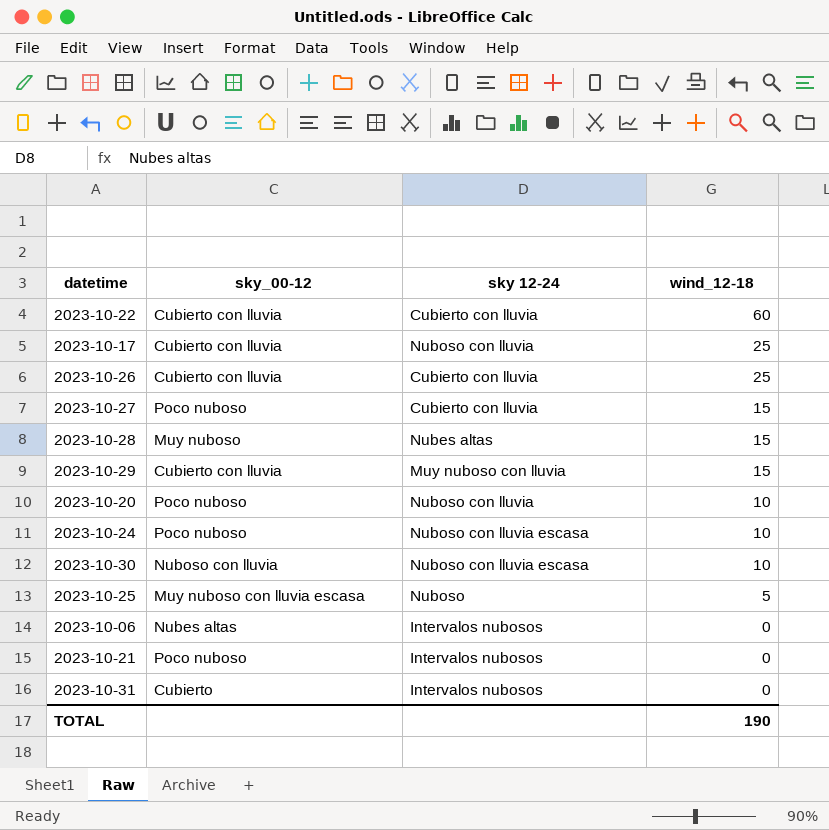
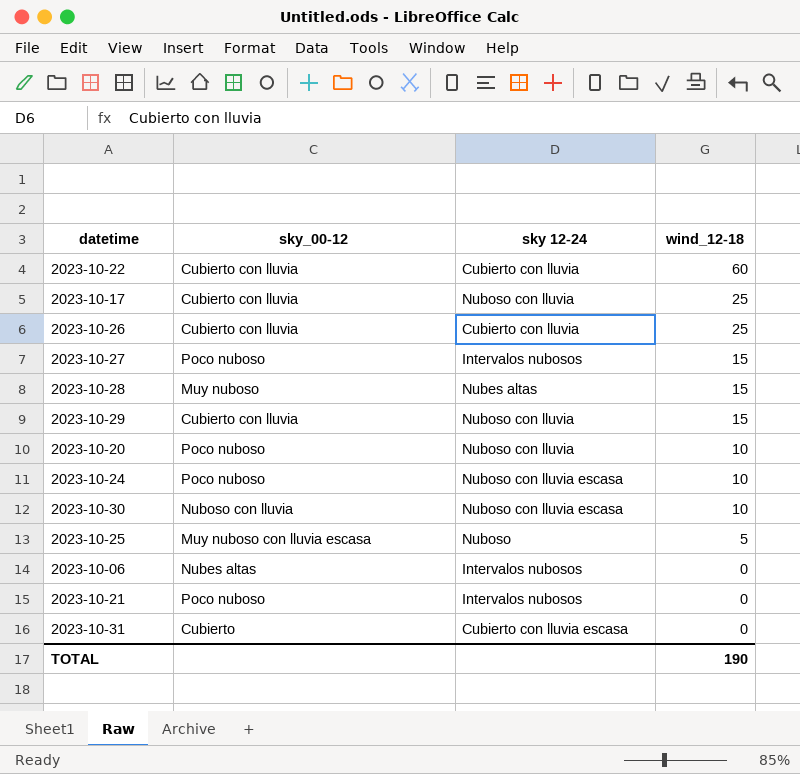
2023-10-27 | sky 12-24: Cubierto con lluvia -> Intervalos nubosos
2023-10-29 | sky 12-24: Muy nuboso con lluvia -> Nuboso con lluvia
2023-10-31 | sky 12-24: Intervalos nubosos -> Cubierto con lluvia escasa

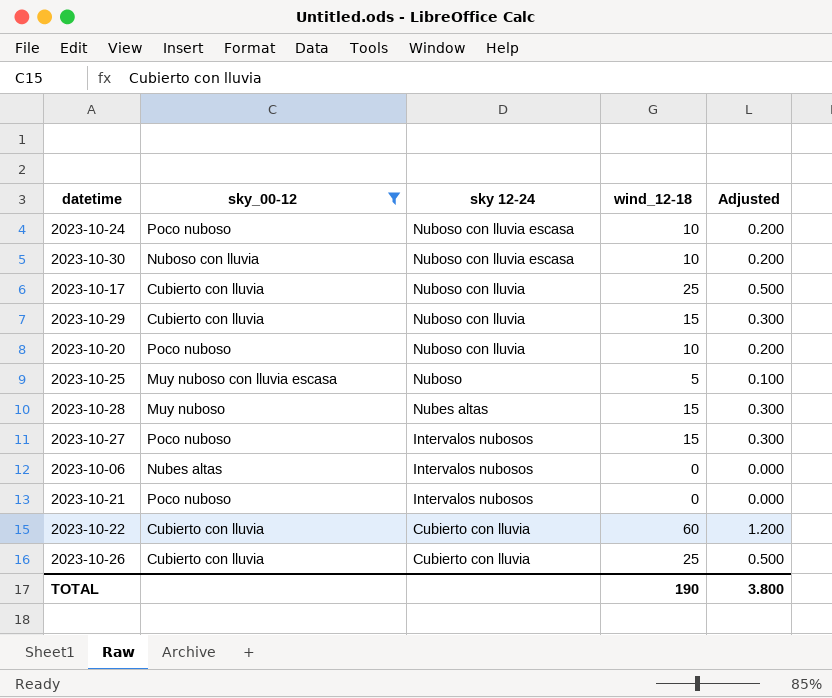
filter: none -> sky_00-12 != Cubierto
row order: wind_12-18 descending -> sky 12-24 descending
column Adjusted | formula: none -> [wind_12-18] * 0.02

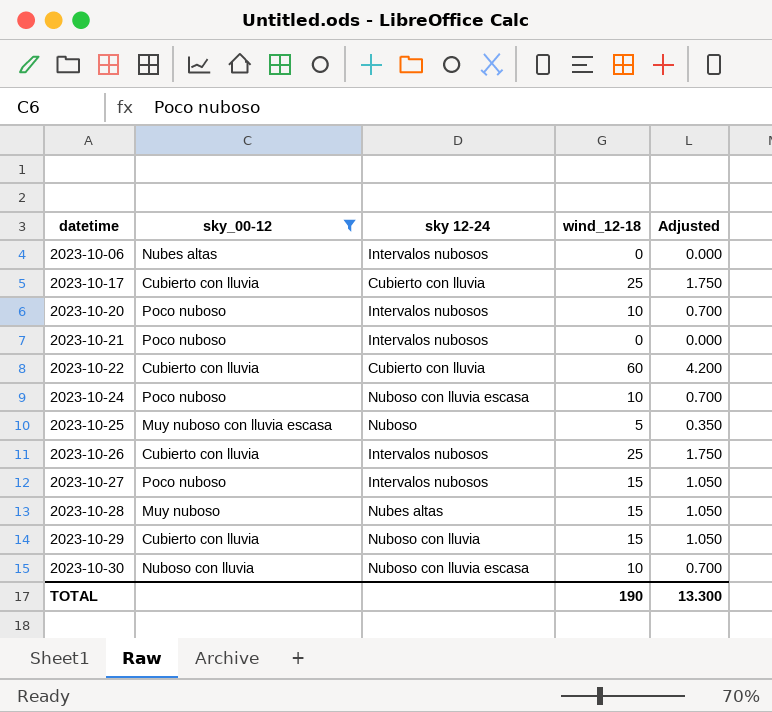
row order: sky 12-24 descending -> datetime ascending
column Adjusted | formula: [wind_12-18] * 0.02 -> [wind_12-18] * 0.07
2023-10-17 | sky 12-24: Nuboso con lluvia -> Cubierto con lluvia
2023-10-20 | sky 12-24: Nuboso con lluvia -> Intervalos nubosos
2023-10-26 | sky 12-24: Cubierto con lluvia -> Intervalos nubosos
TOTAL | Adjusted: 3.800 -> 13.300

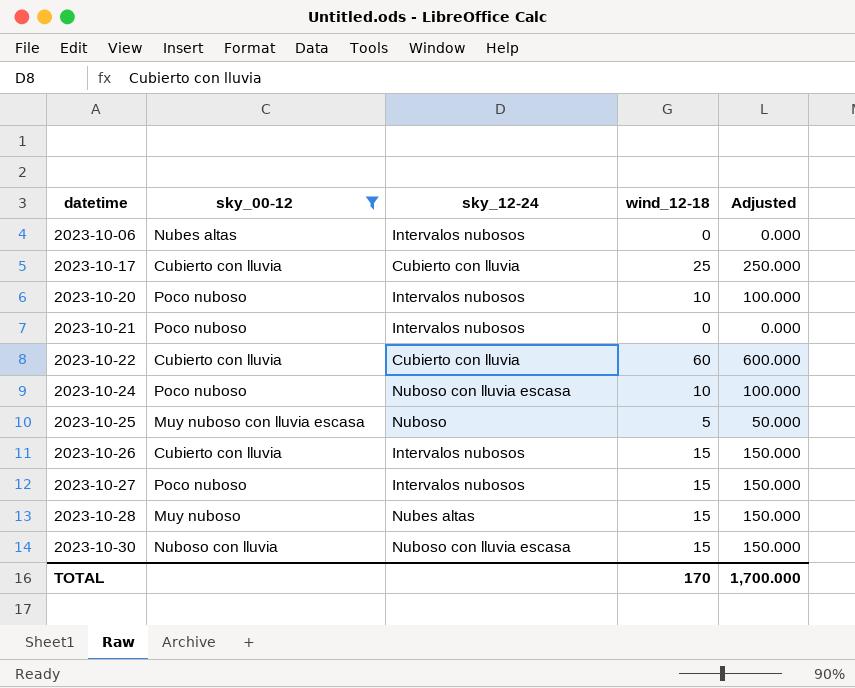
column name: sky 12-24 -> sky_12-24
column Adjusted | formula: [wind_12-18] * 0.07 -> [wind_12-18] * 10
row 2023-10-29: Cubierto con lluvia | Nuboso con lluvia | 15 | 1.050 -> none
2023-10-26 | wind_12-18: 25 -> 15
2023-10-30 | wind_12-18: 10 -> 15
TOTAL | wind_12-18: 190 -> 170
TOTAL | Adjusted: 13.300 -> 1,700.000

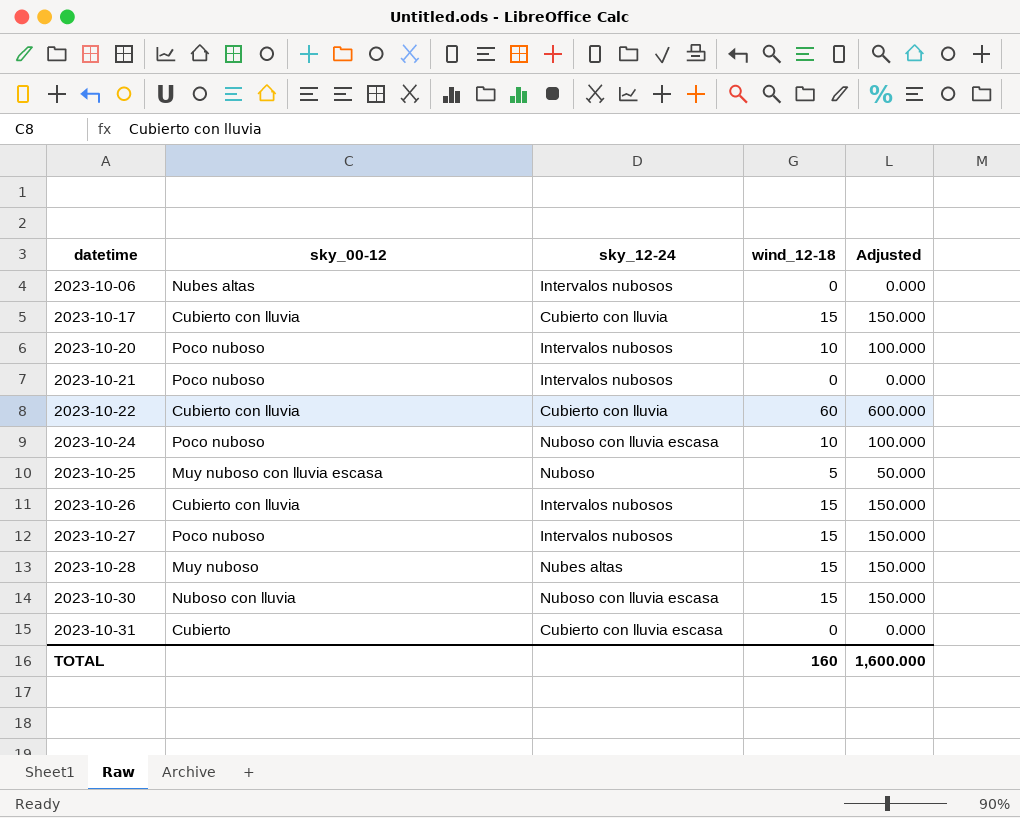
filter: sky_00-12 != Cubierto -> none
2023-10-17 | wind_12-18: 25 -> 15
2023-10-17 | Adjusted: 250.000 -> 150.000
TOTAL | wind_12-18: 170 -> 160
TOTAL | Adjusted: 1,700.000 -> 1,600.000

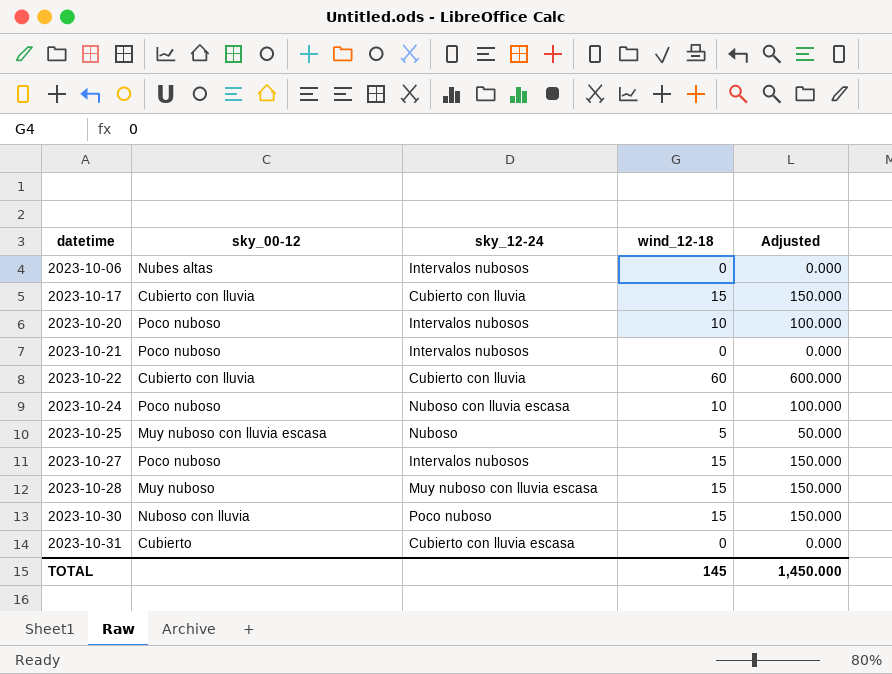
row 2023-10-26: Cubierto con lluvia | Intervalos nubosos | 15 | 150.000 -> none
2023-10-28 | sky_12-24: Nubes altas -> Muy nuboso con lluvia escasa
2023-10-30 | sky_12-24: Nuboso con lluvia escasa -> Poco nuboso
TOTAL | wind_12-18: 160 -> 145
TOTAL | Adjusted: 1,600.000 -> 1,450.000

